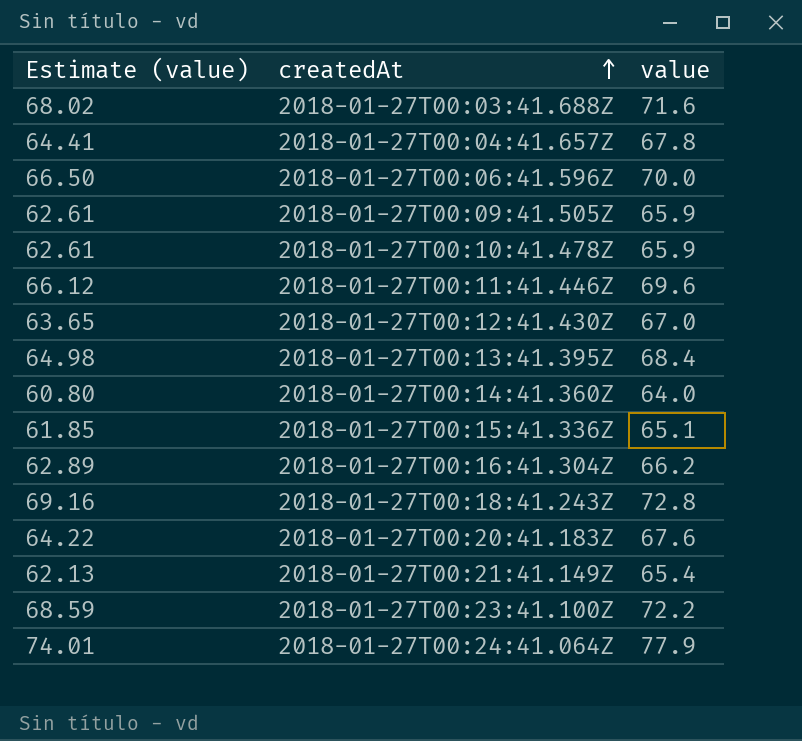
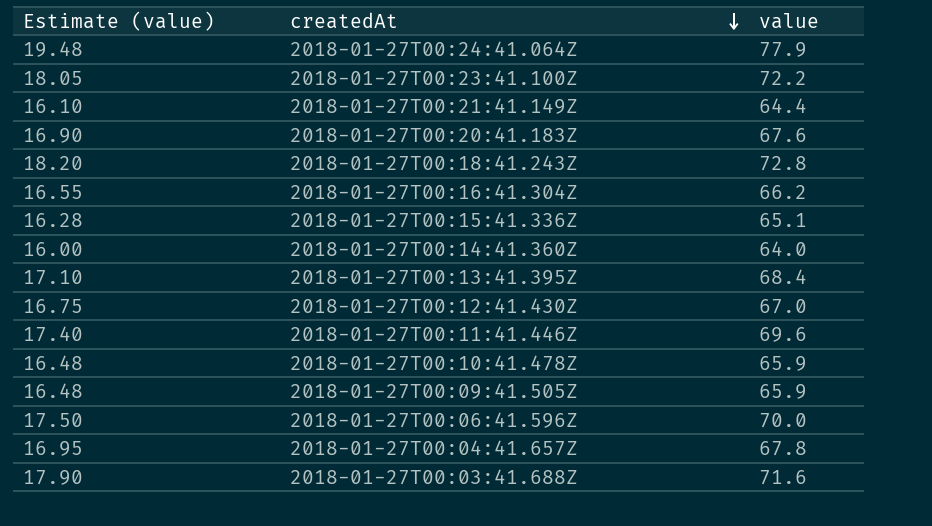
row order: createdAt ascending -> createdAt descending
column Estimate (value) | formula: [value] * 0.95 -> [value] * 0.25
2018-01-27T00:21:41.149Z | value: 65.4 -> 64.4

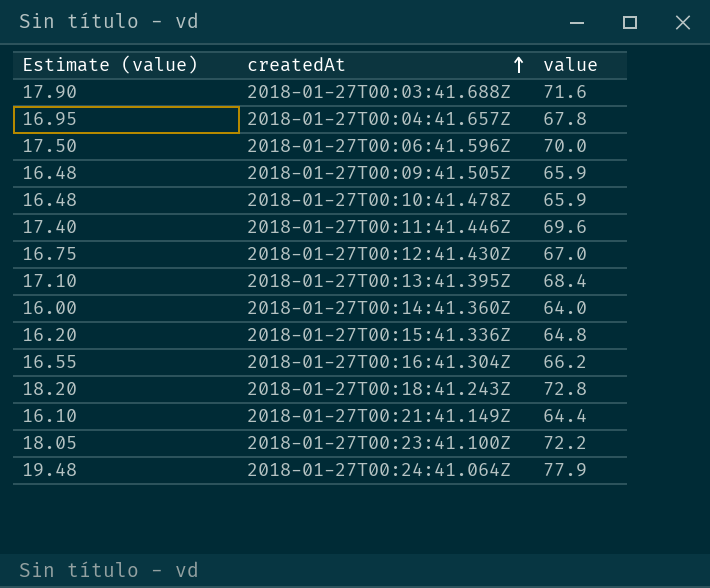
row order: createdAt descending -> createdAt ascending
row 2018-01-27T00:20:41.183Z: 16.90 | 67.6 -> none
2018-01-27T00:15:41.336Z | Estimate (value): 16.28 -> 16.20
2018-01-27T00:15:41.336Z | value: 65.1 -> 64.8

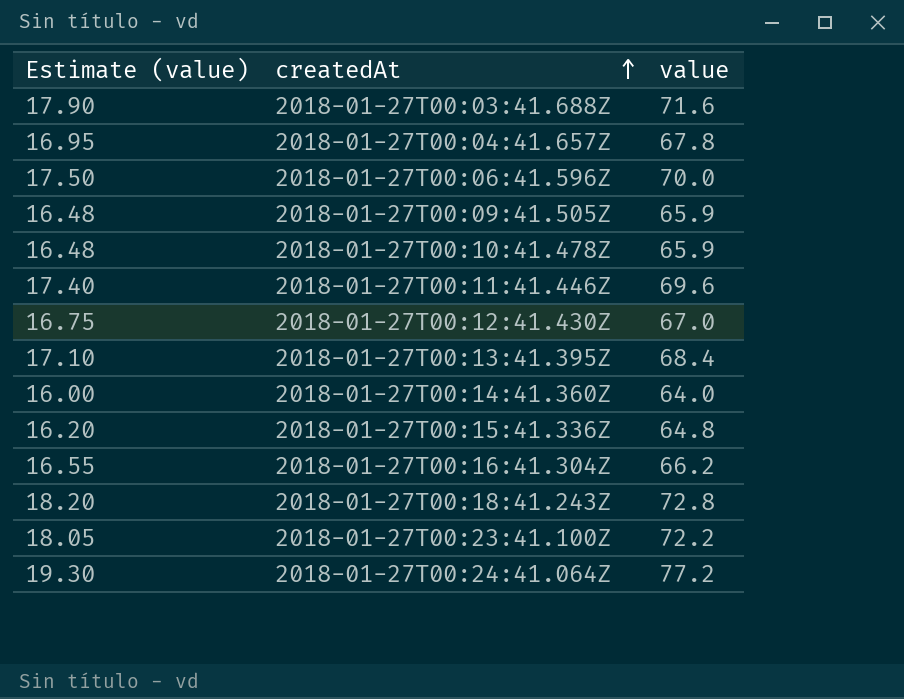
row 2018-01-27T00:21:41.149Z: 16.10 | 64.4 -> none
2018-01-27T00:24:41.064Z | Estimate (value): 19.48 -> 19.30
2018-01-27T00:24:41.064Z | value: 77.9 -> 77.2

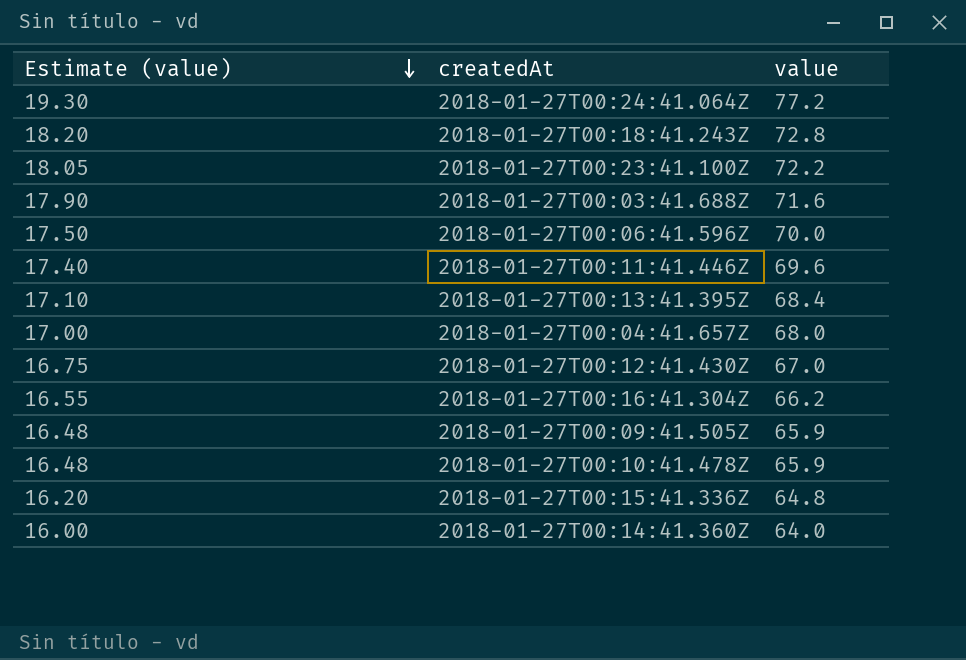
row order: createdAt ascending -> Estimate (value) descending
2018-01-27T00:04:41.657Z | Estimate (value): 16.95 -> 17.00
2018-01-27T00:04:41.657Z | value: 67.8 -> 68.0

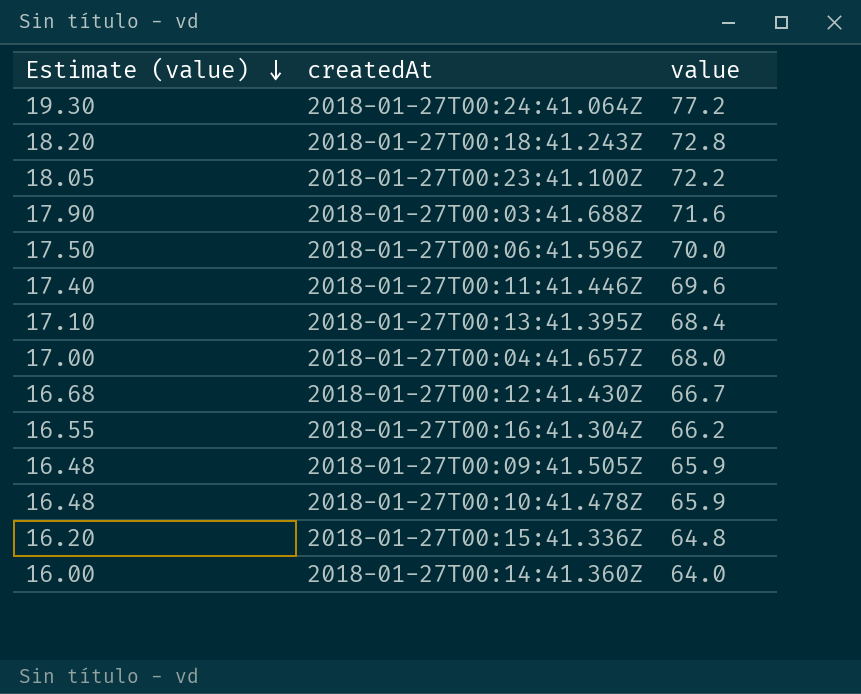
2018-01-27T00:12:41.430Z | Estimate (value): 16.75 -> 16.68
2018-01-27T00:12:41.430Z | value: 67.0 -> 66.7

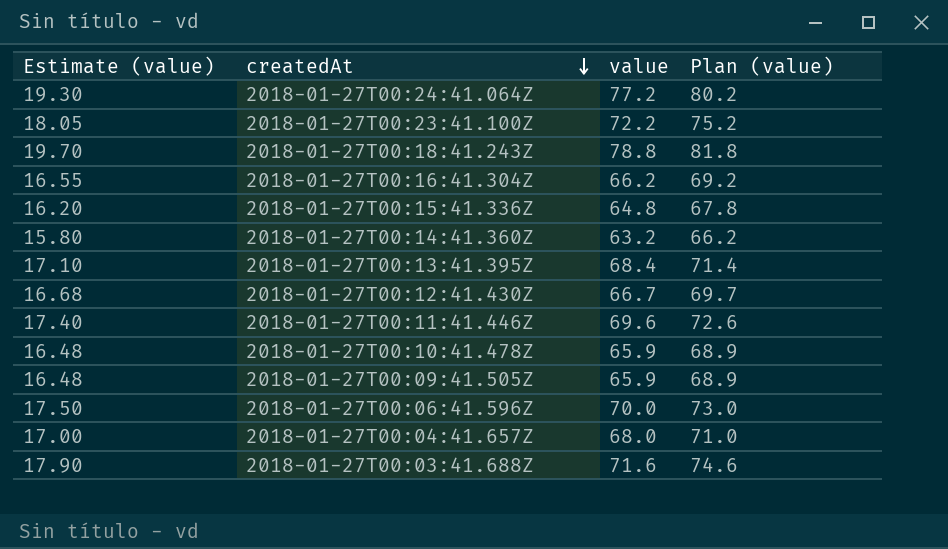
row order: Estimate (value) descending -> createdAt descending
column Plan (value) | formula: none -> [value] + 3
2018-01-27T00:18:41.243Z | Estimate (value): 18.20 -> 19.70
2018-01-27T00:18:41.243Z | value: 72.8 -> 78.8
2018-01-27T00:14:41.360Z | Estimate (value): 16.00 -> 15.80
2018-01-27T00:14:41.360Z | value: 64.0 -> 63.2

